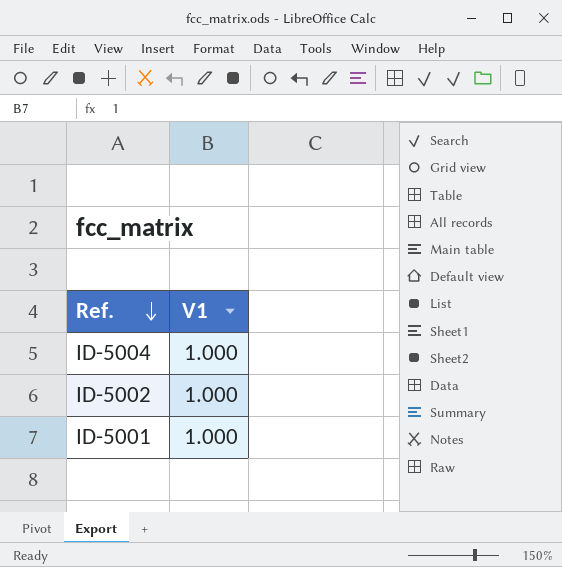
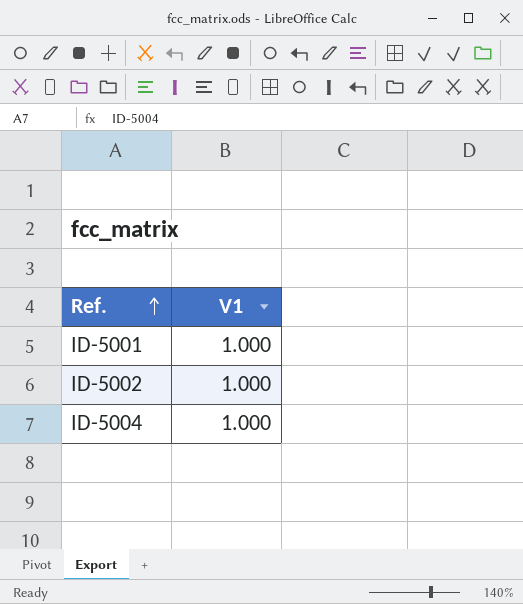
row order: Ref. descending -> Ref. ascending

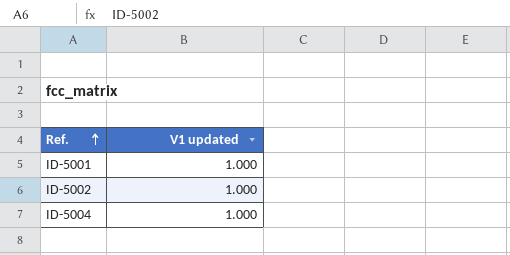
column name: V1 -> V1 updated

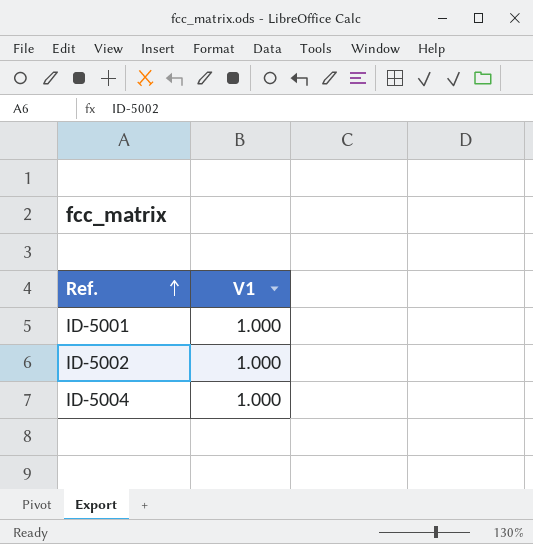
column name: V1 updated -> V1

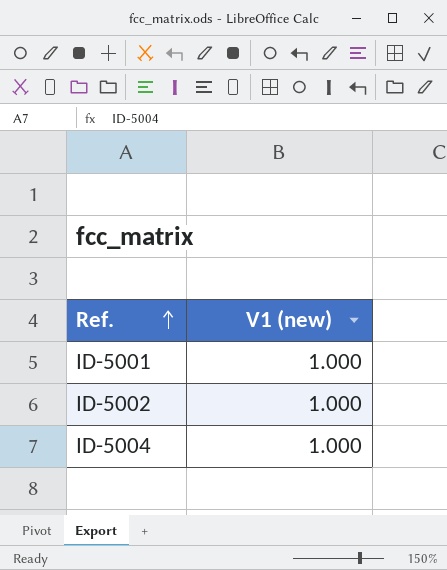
column name: V1 -> V1 (new)

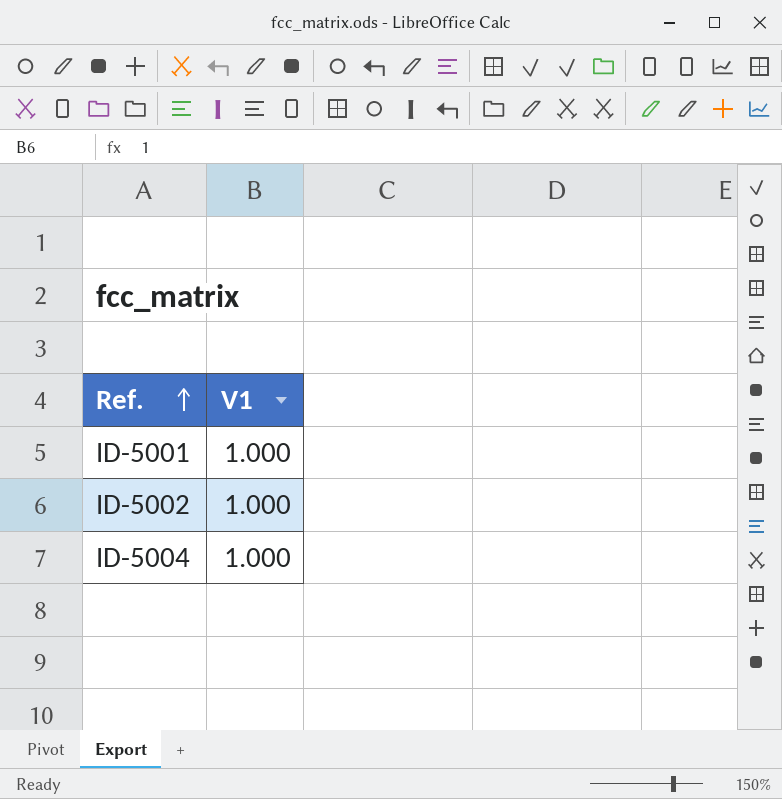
column name: V1 (new) -> V1

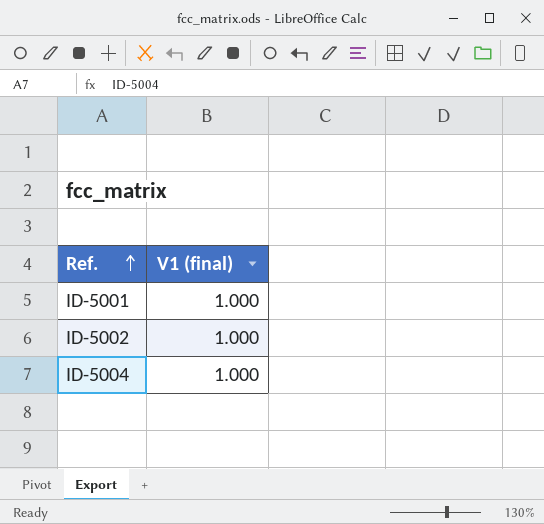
column name: V1 -> V1 (final)

